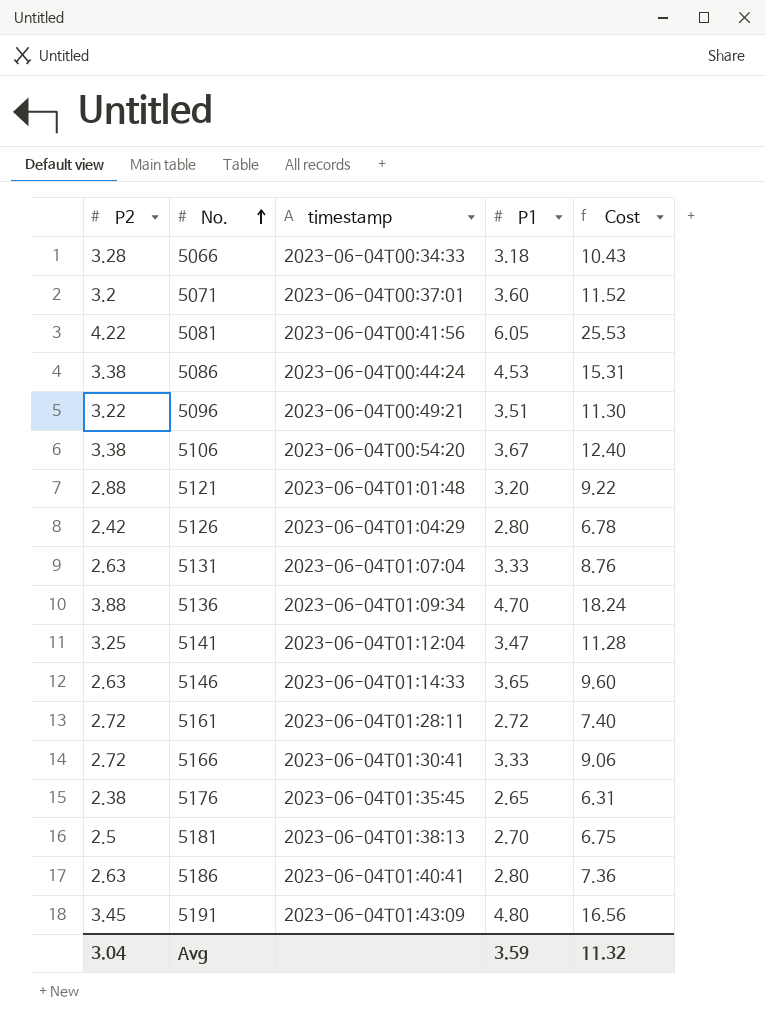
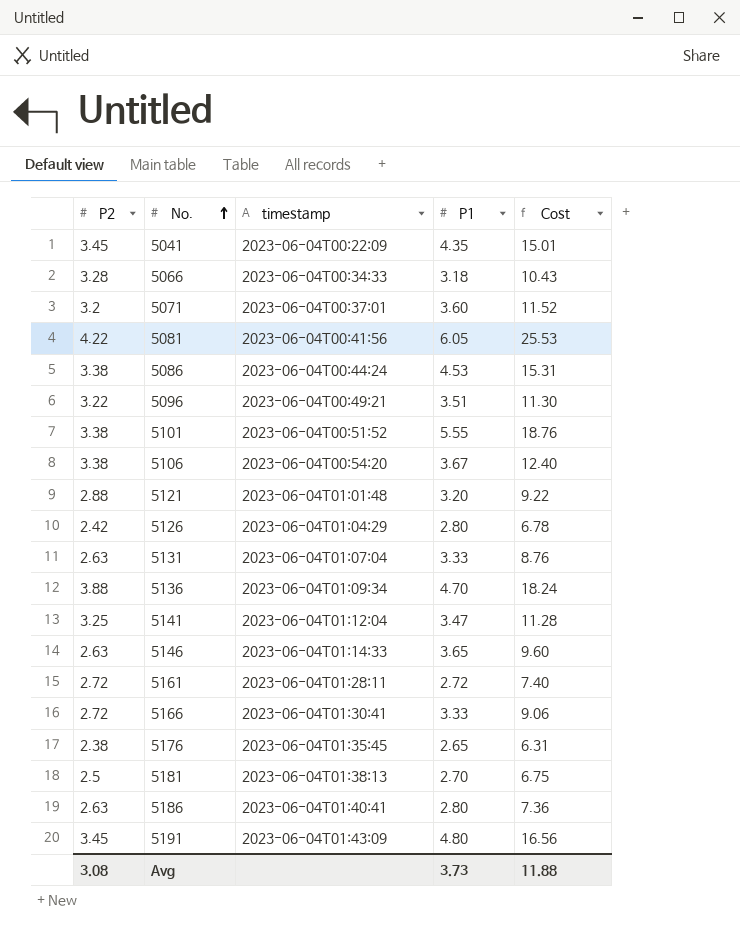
row 5041: none -> 3.45 | 2023-06-04T00:22:09 | 4.35 | 15.01
row 5101: none -> 3.38 | 2023-06-04T00:51:52 | 5.55 | 18.76
Avg | P2: 3.04 -> 3.08
Avg | P1: 3.59 -> 3.73
Avg | Cost: 11.32 -> 11.88

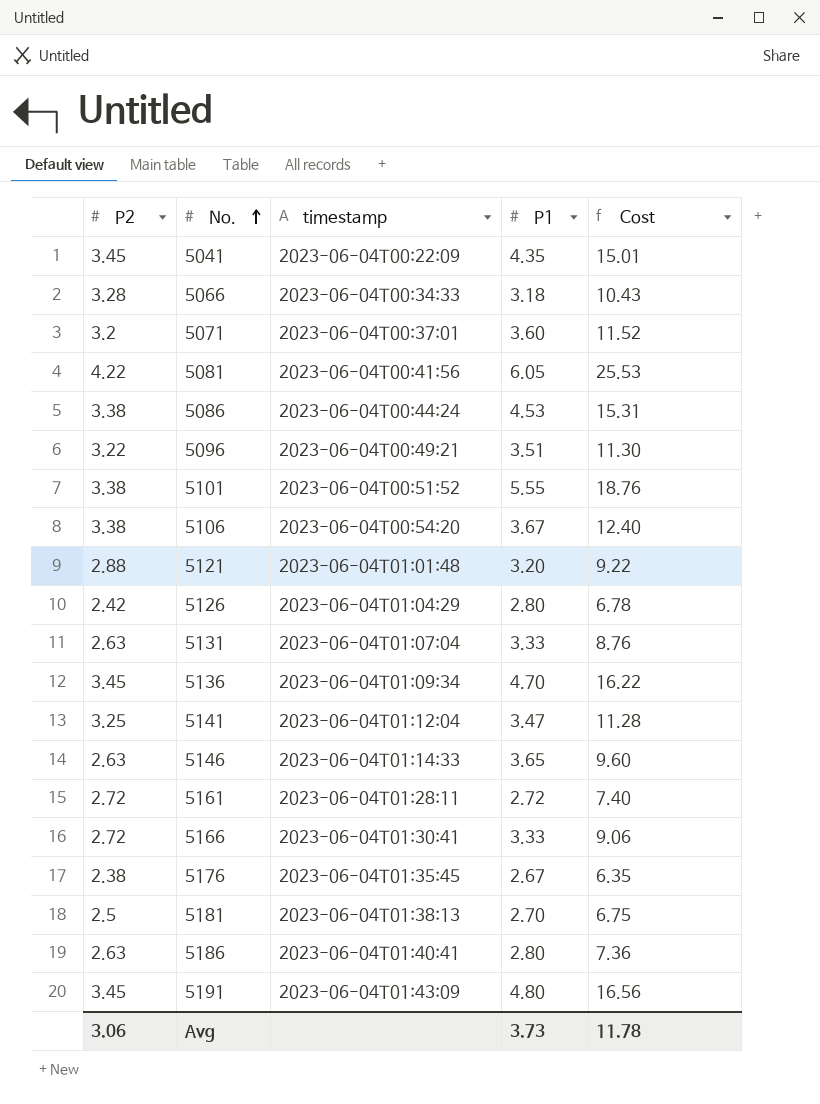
5136 | P2: 3.88 -> 3.45
5136 | Cost: 18.24 -> 16.22
5176 | P1: 2.65 -> 2.67
5176 | Cost: 6.31 -> 6.35
Avg | P2: 3.08 -> 3.06
Avg | Cost: 11.88 -> 11.78

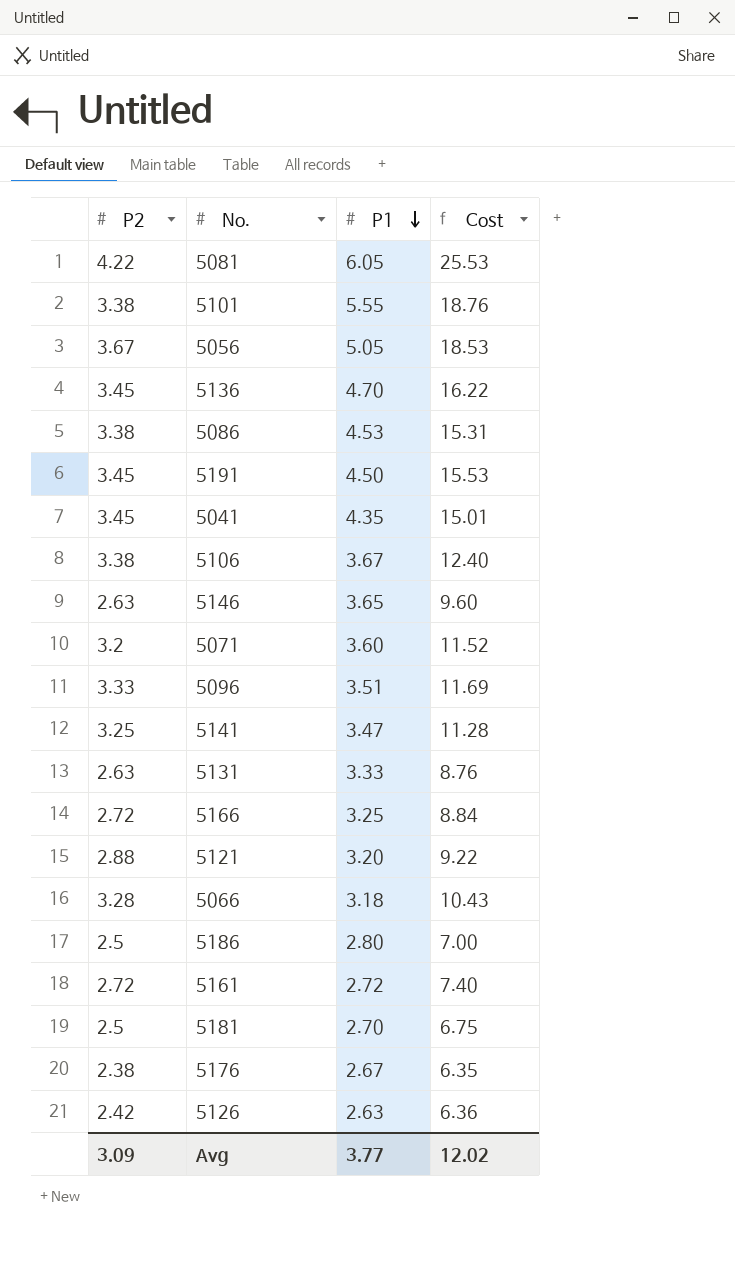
row order: No. ascending -> P1 descending
column timestamp | position: 3 -> none
row 5056: none -> 3.67 | 5.05 | 18.53
5191 | P1: 4.80 -> 4.50
5191 | Cost: 16.56 -> 15.53
5096 | P2: 3.22 -> 3.33
5096 | Cost: 11.30 -> 11.69
5166 | P1: 3.33 -> 3.25
5166 | Cost: 9.06 -> 8.84
5186 | P2: 2.63 -> 2.5
5186 | Cost: 7.36 -> 7.00
5126 | P1: 2.80 -> 2.63
5126 | Cost: 6.78 -> 6.36
Avg | P2: 3.06 -> 3.09
Avg | P1: 3.73 -> 3.77
Avg | Cost: 11.78 -> 12.02

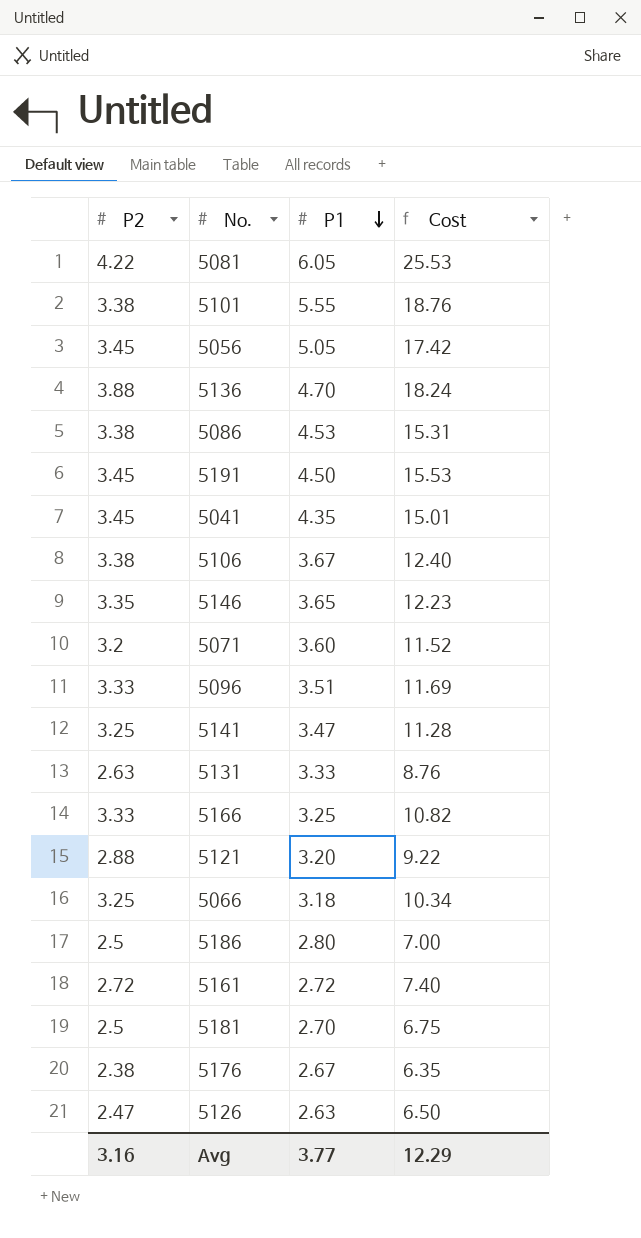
5056 | P2: 3.67 -> 3.45
5056 | Cost: 18.53 -> 17.42
5136 | P2: 3.45 -> 3.88
5136 | Cost: 16.22 -> 18.24
5146 | P2: 2.63 -> 3.35
5146 | Cost: 9.60 -> 12.23
5166 | P2: 2.72 -> 3.33
5166 | Cost: 8.84 -> 10.82
5066 | P2: 3.28 -> 3.25
5066 | Cost: 10.43 -> 10.34
5126 | P2: 2.42 -> 2.47
5126 | Cost: 6.36 -> 6.50
Avg | P2: 3.09 -> 3.16
Avg | Cost: 12.02 -> 12.29

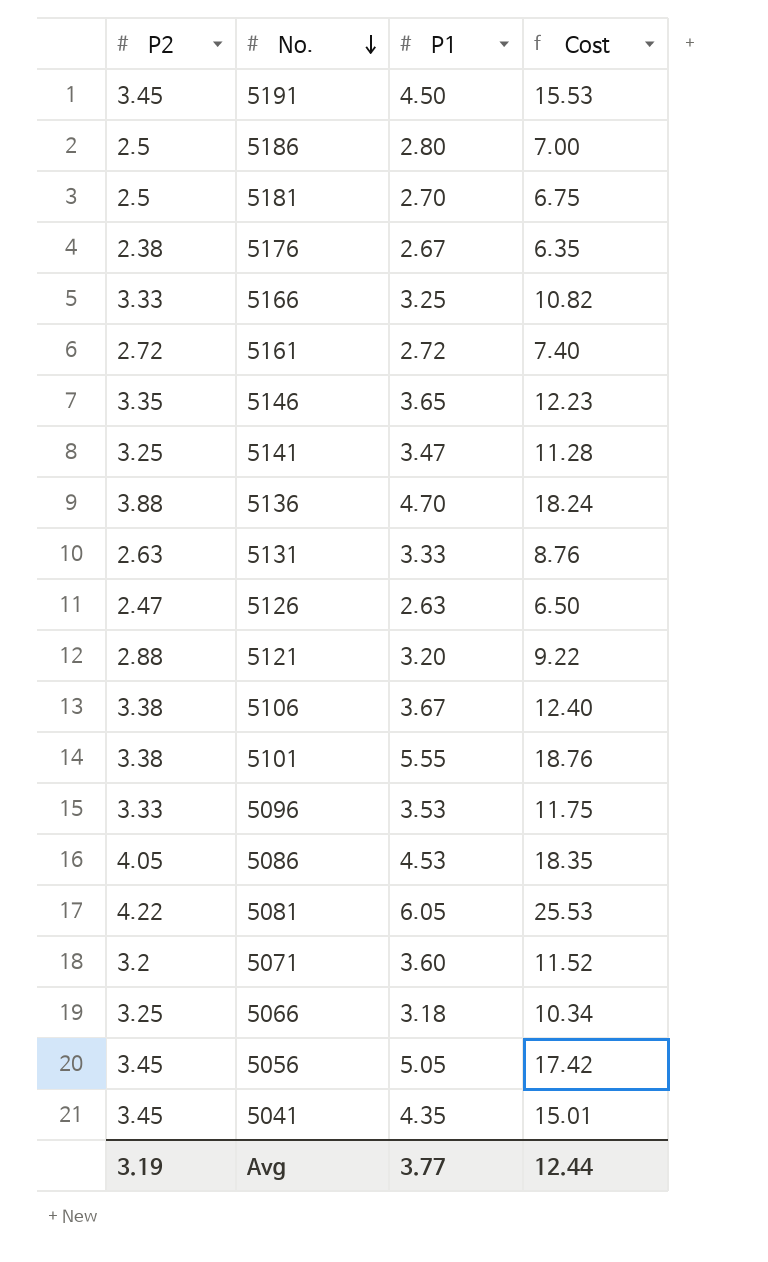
row order: P1 descending -> No. descending
5096 | P1: 3.51 -> 3.53
5096 | Cost: 11.69 -> 11.75
5086 | P2: 3.38 -> 4.05
5086 | Cost: 15.31 -> 18.35
Avg | P2: 3.16 -> 3.19
Avg | Cost: 12.29 -> 12.44

